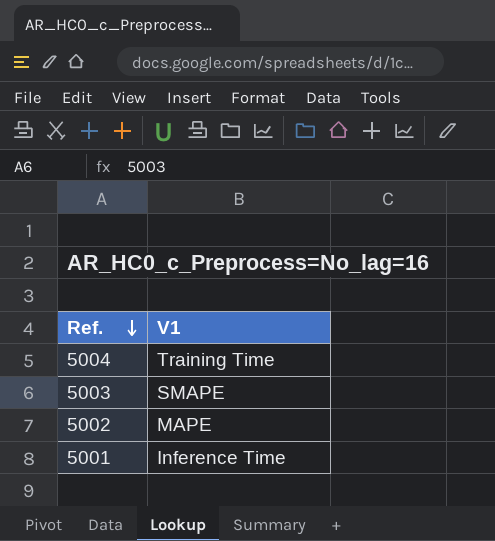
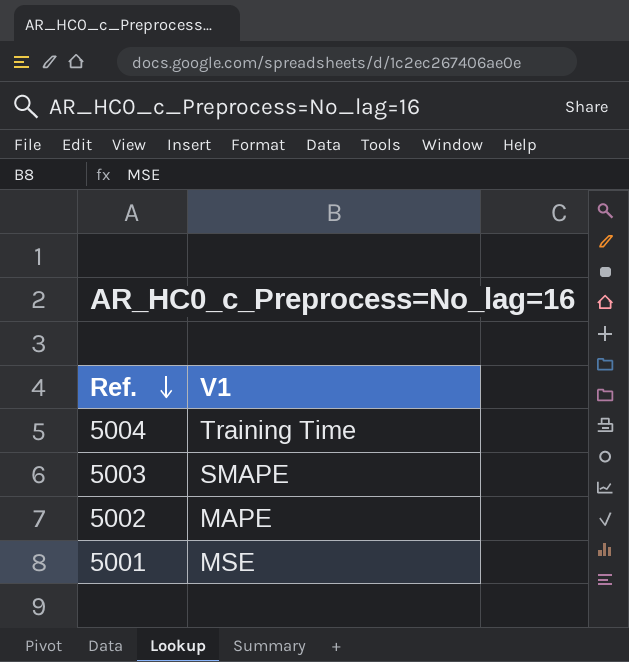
5001 | V1: Inference Time -> MSE

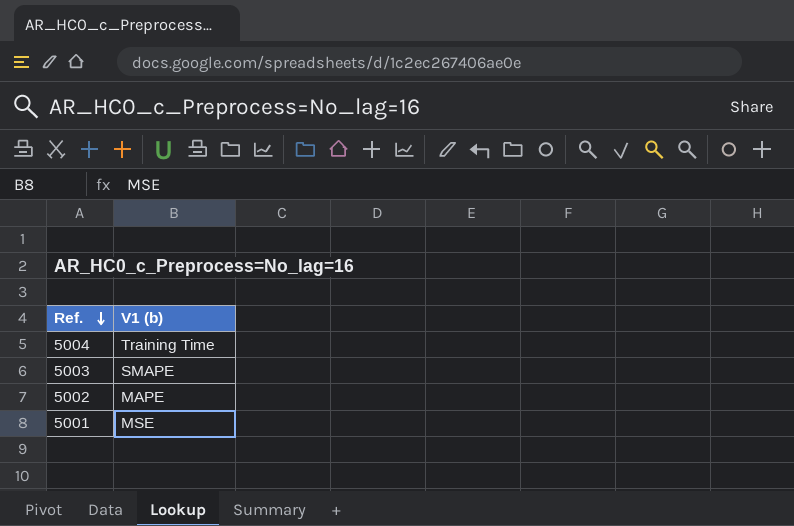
column name: V1 -> V1 (b)

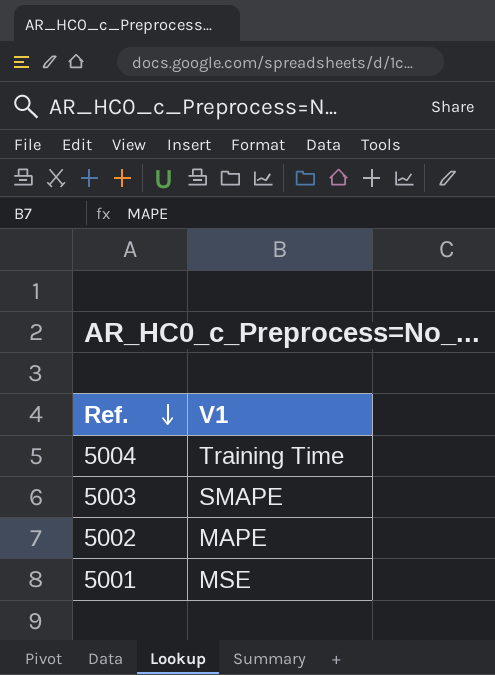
column name: V1 (b) -> V1

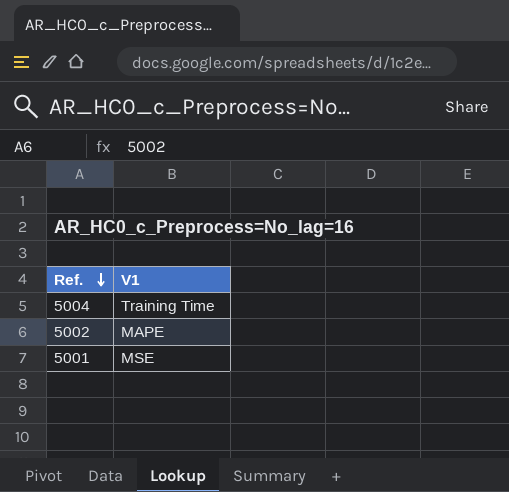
row 5003: SMAPE -> none

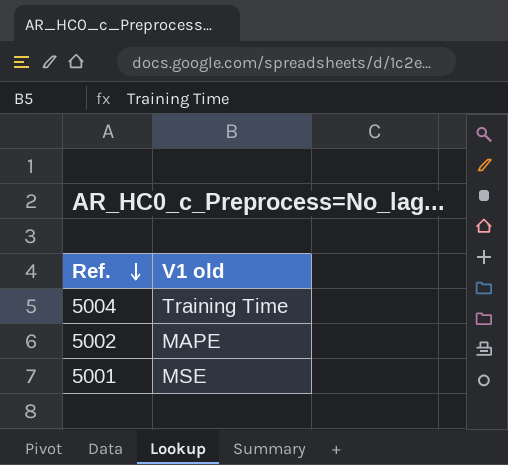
column name: V1 -> V1 old

